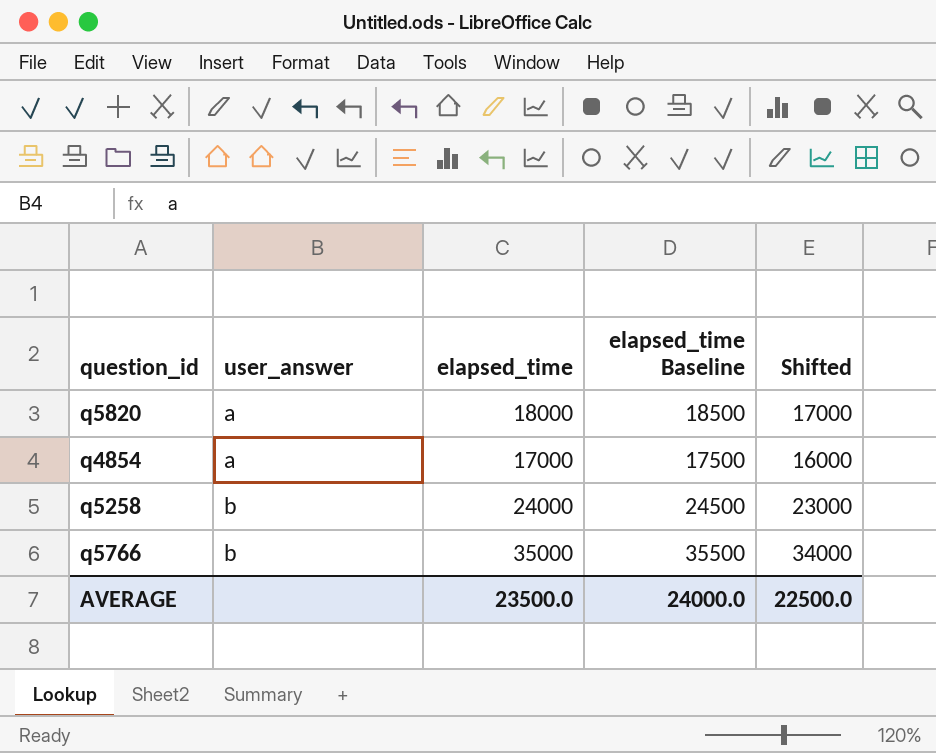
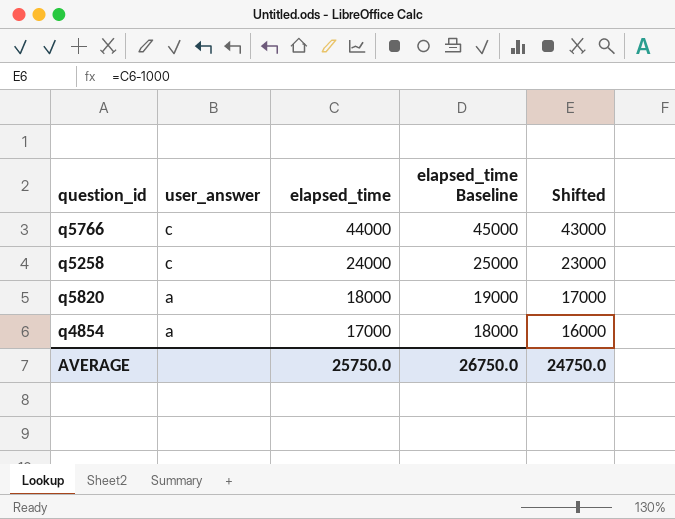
row order: user_answer ascending -> user_answer descending
column elapsed_time Baseline | formula: [elapsed_time] + 500 -> [elapsed_time] + 1000
q5766 | user_answer: b -> c
q5766 | elapsed_time: 35000 -> 44000
q5766 | Shifted: 34000 -> 43000
q5258 | user_answer: b -> c
AVERAGE | elapsed_time: 23500.0 -> 25750.0
AVERAGE | elapsed_time Baseline: 24000.0 -> 26750.0
AVERAGE | Shifted: 22500.0 -> 24750.0

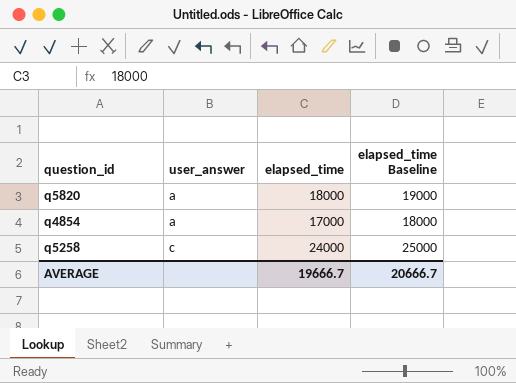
row order: user_answer descending -> user_answer ascending
column Shifted | formula: [elapsed_time] - 1000 -> none
row q5766: c | 44000 | 45000 | 43000 -> none
AVERAGE | elapsed_time: 25750.0 -> 19666.7
AVERAGE | elapsed_time Baseline: 26750.0 -> 20666.7

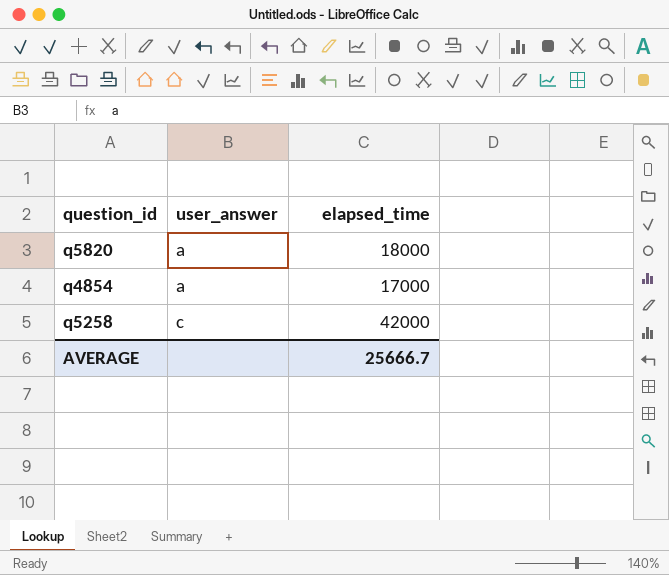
column elapsed_time Baseline | formula: [elapsed_time] + 1000 -> none
q5258 | elapsed_time: 24000 -> 42000
AVERAGE | elapsed_time: 19666.7 -> 25666.7

